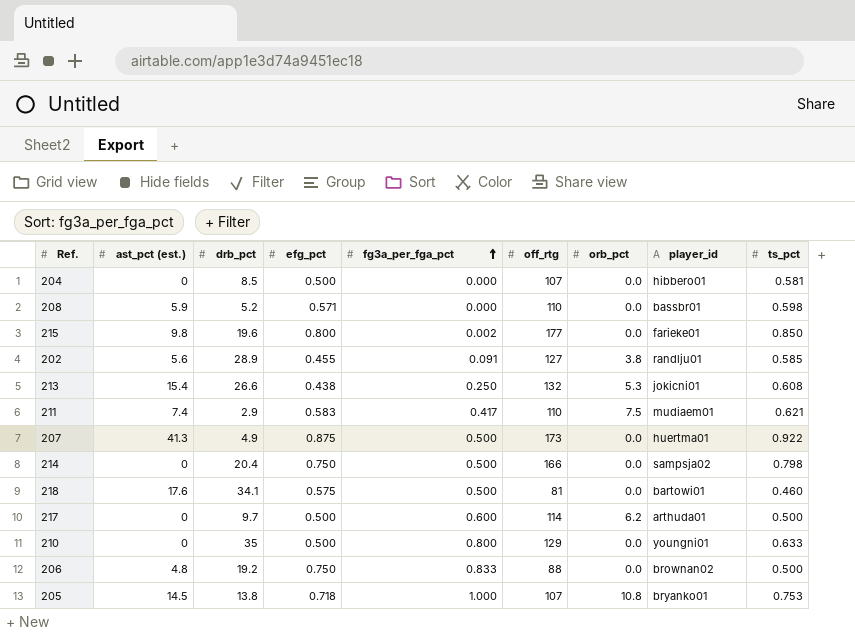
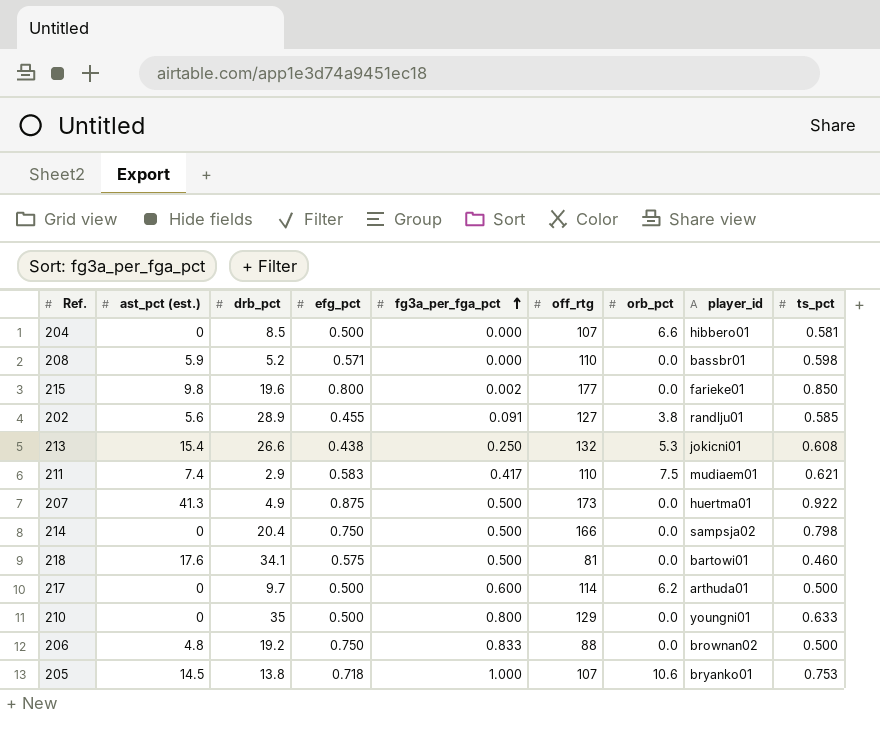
204 | orb_pct: 0.0 -> 6.6
205 | orb_pct: 10.8 -> 10.6

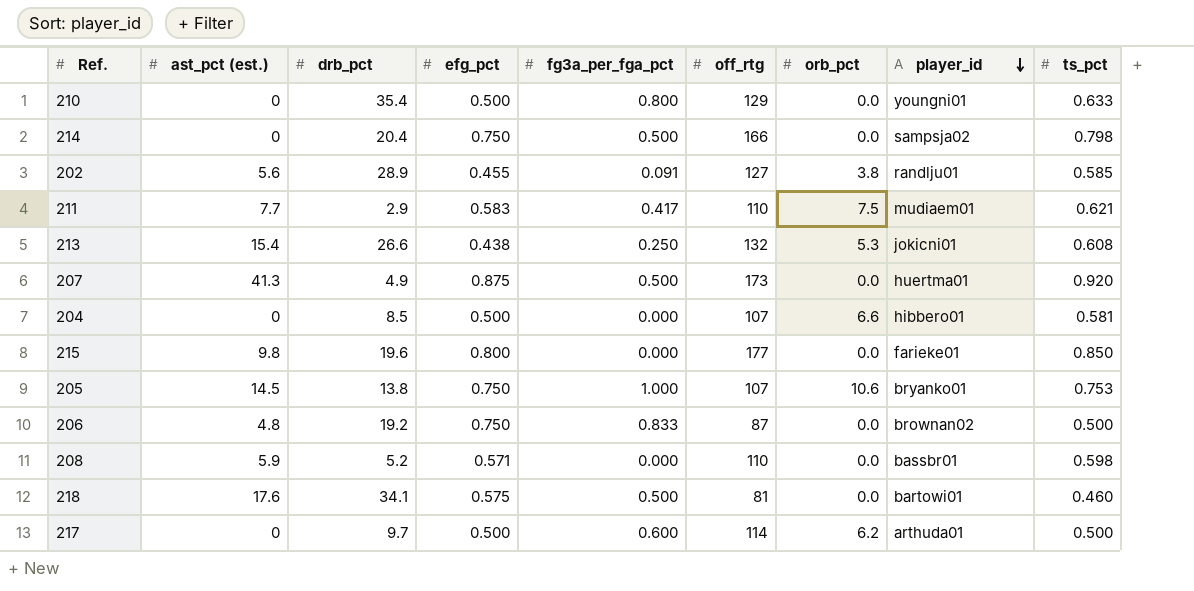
row order: fg3a_per_fga_pct ascending -> player_id descending
210 | drb_pct: 35 -> 35.4
211 | ast_pct (est.): 7.4 -> 7.7
207 | ts_pct: 0.922 -> 0.920
215 | fg3a_per_fga_pct: 0.002 -> 0.000
205 | efg_pct: 0.718 -> 0.750
206 | off_rtg: 88 -> 87

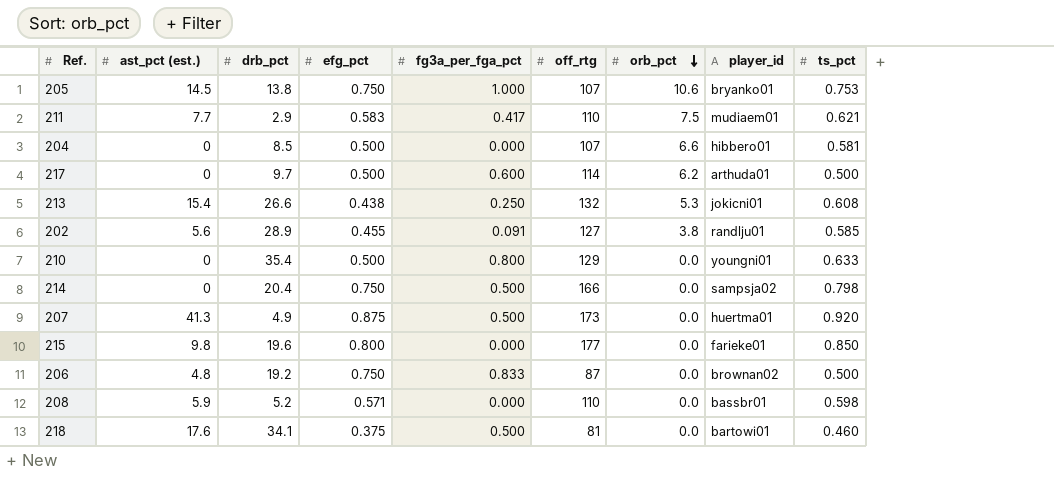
row order: player_id descending -> orb_pct descending
218 | efg_pct: 0.575 -> 0.375

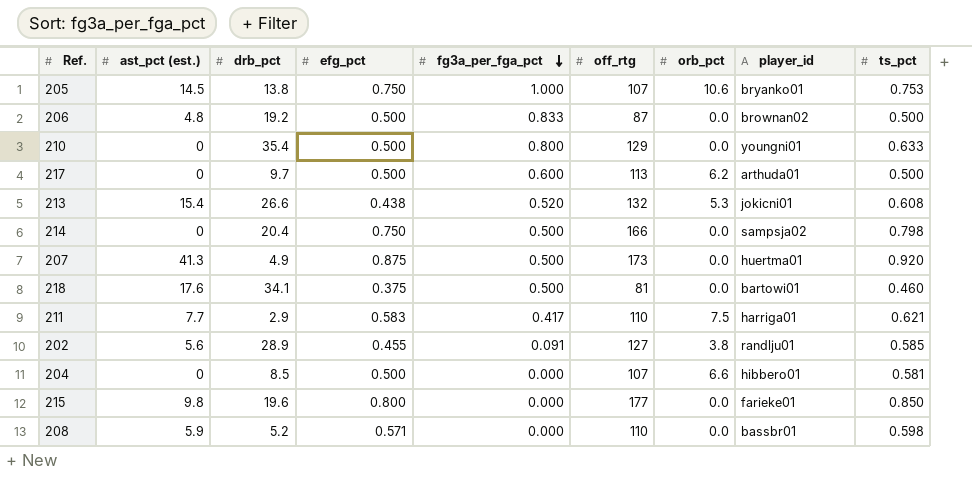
row order: orb_pct descending -> fg3a_per_fga_pct descending
206 | efg_pct: 0.750 -> 0.500
217 | off_rtg: 114 -> 113
213 | fg3a_per_fga_pct: 0.250 -> 0.520
211 | player_id: mudiaem01 -> harriga01

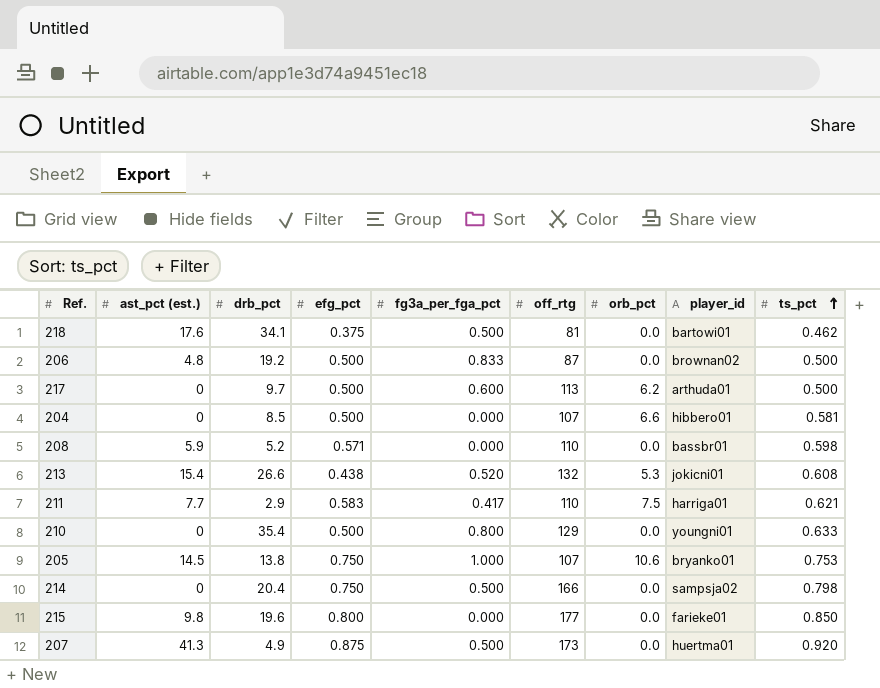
row order: fg3a_per_fga_pct descending -> ts_pct ascending
row 202: 5.6 | 28.9 | 0.455 | 0.091 | 127 | 3.8 | randlju01 | 0.585 -> none
218 | ts_pct: 0.460 -> 0.462

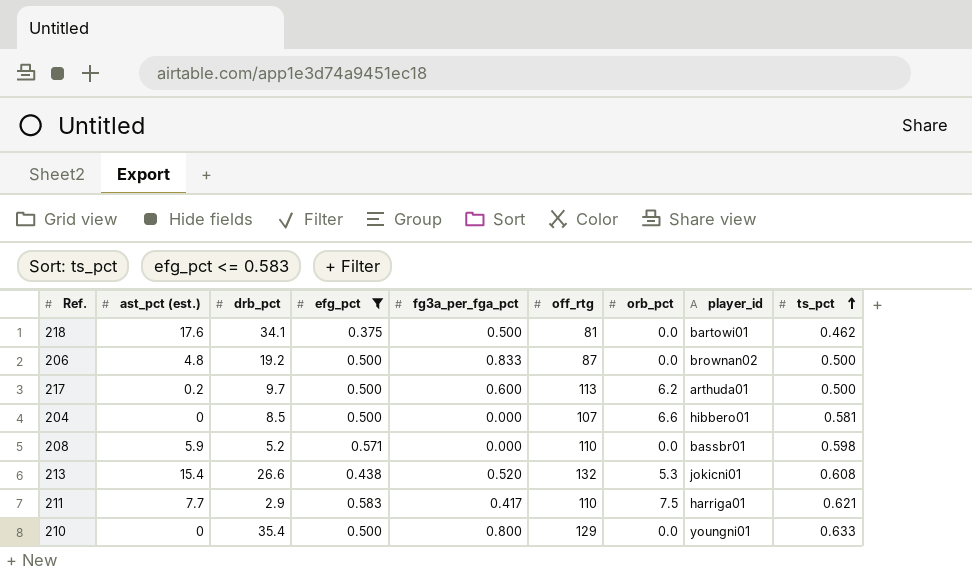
filter: none -> efg_pct <= 0.583
217 | ast_pct (est.): 0 -> 0.2

